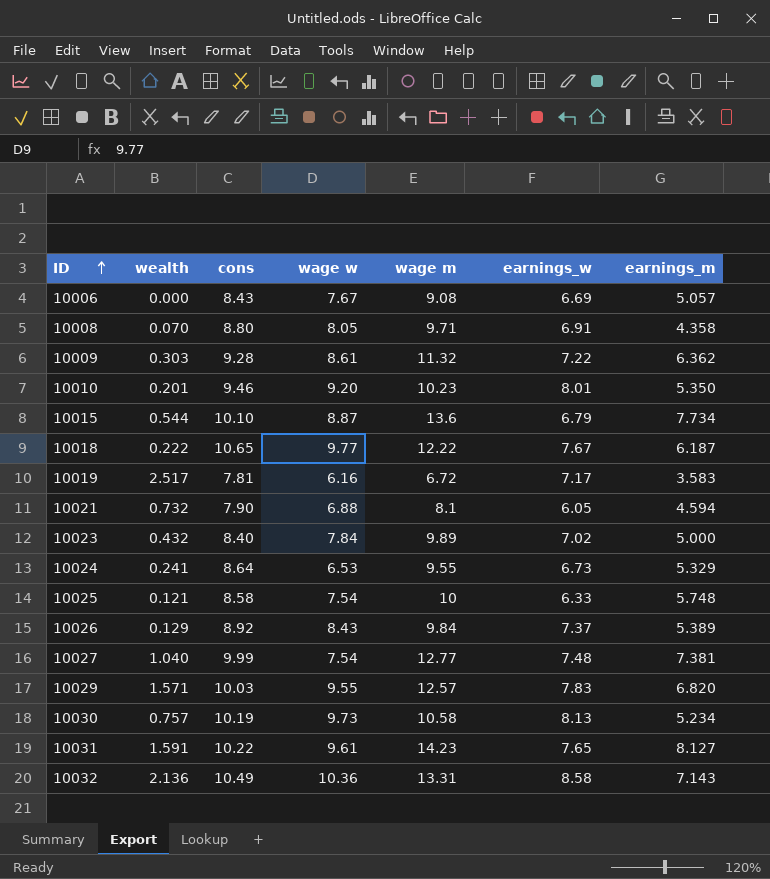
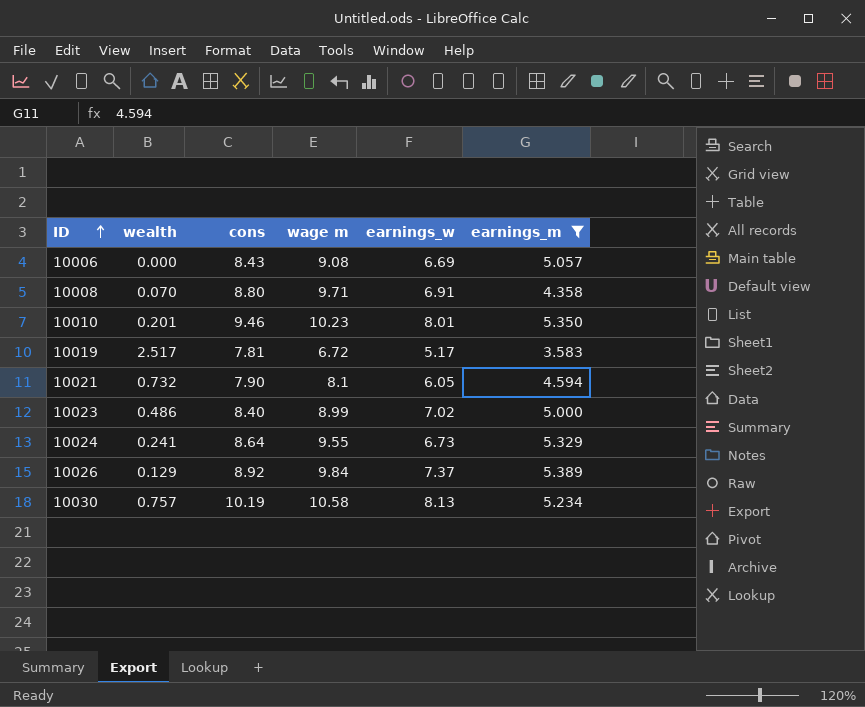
filter: none -> earnings_m <= 5.389
column wage w | position: 4 -> none
10019 | earnings_w: 7.17 -> 5.17
10023 | wealth: 0.432 -> 0.486
10023 | wage m: 9.89 -> 8.99

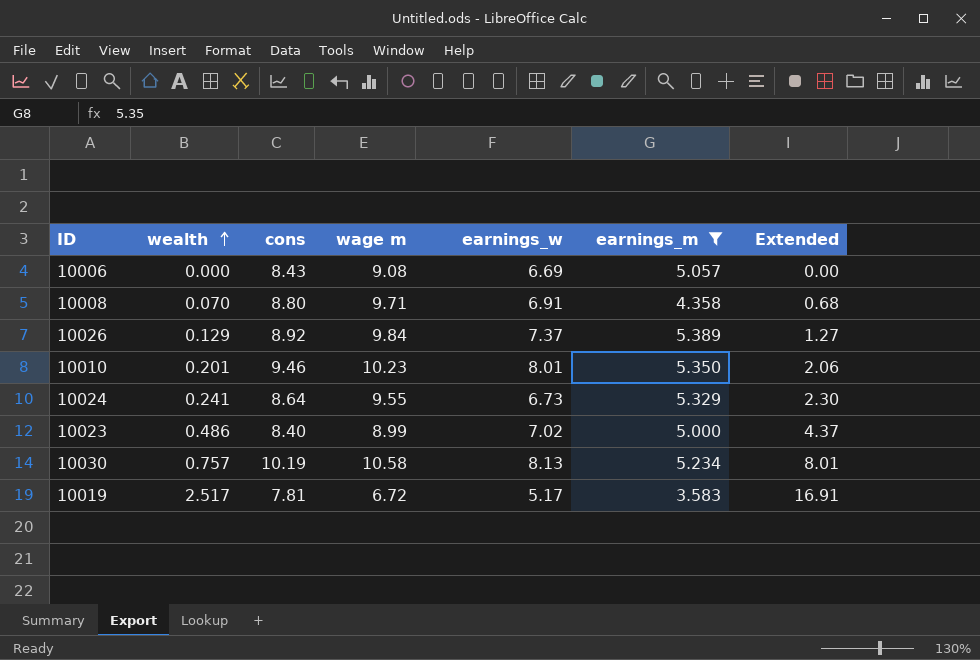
row order: ID ascending -> wealth ascending
column Extended | formula: none -> [wealth] * [wage m]
row 10021: 0.732 | 7.90 | 8.1 | 6.05 | 4.594 -> none

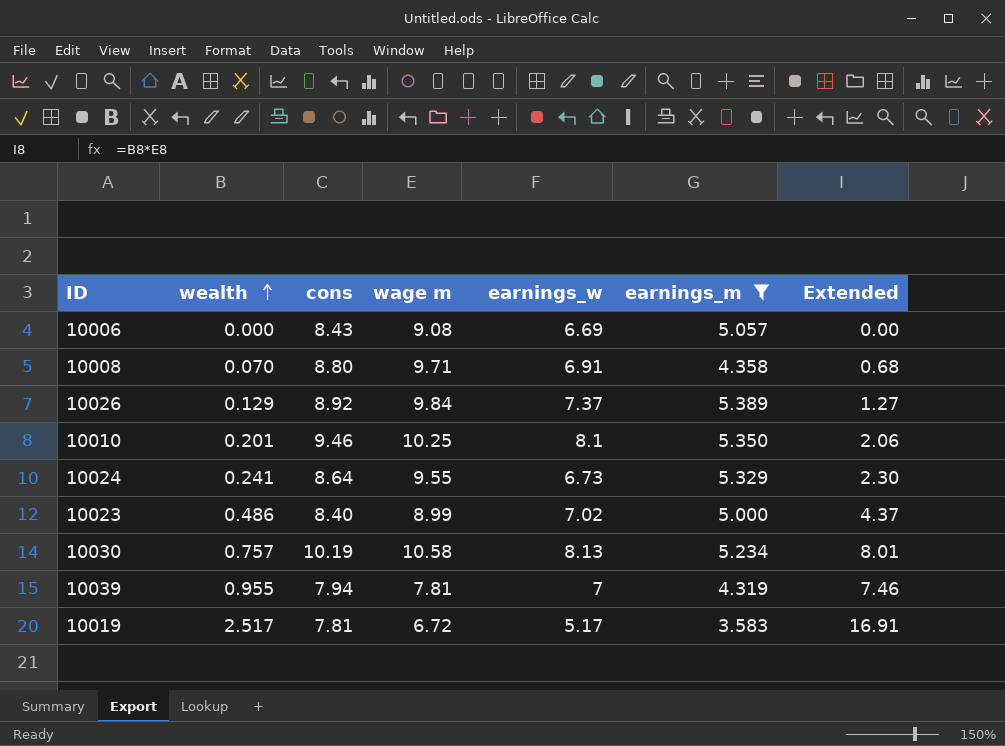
10010 | wage m: 10.23 -> 10.25
10010 | earnings_w: 8.01 -> 8.1
row 10039: none -> 0.955 | 7.94 | 7.81 | 7 | 4.319 | 7.46

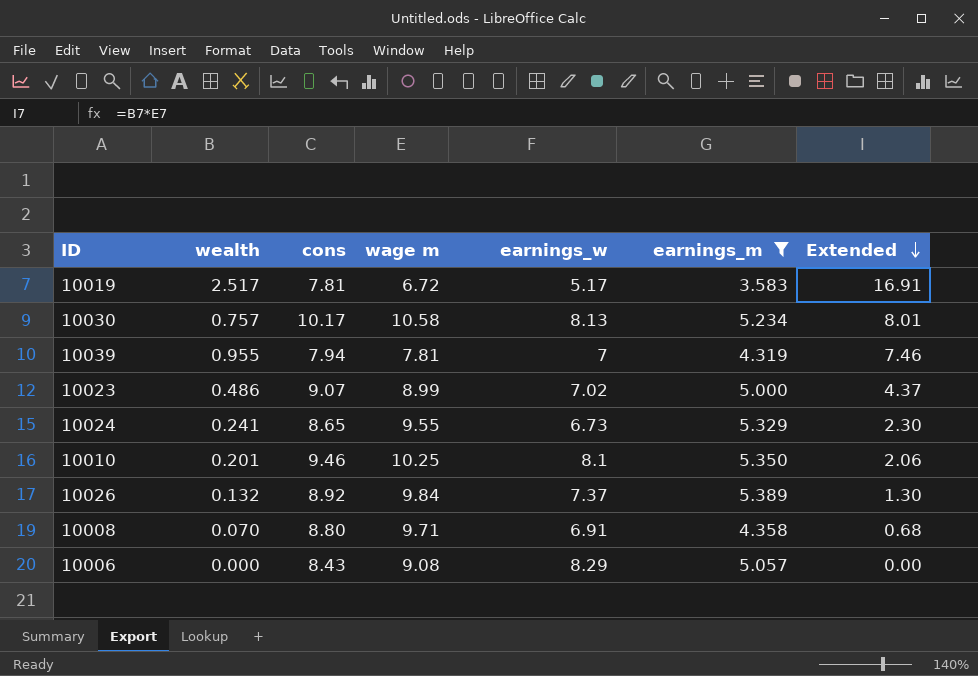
row order: wealth ascending -> Extended descending
10030 | cons: 10.19 -> 10.17
10023 | cons: 8.40 -> 9.07
10024 | cons: 8.64 -> 8.65
10026 | wealth: 0.129 -> 0.132
10026 | Extended: 1.27 -> 1.30
10006 | earnings_w: 6.69 -> 8.29

